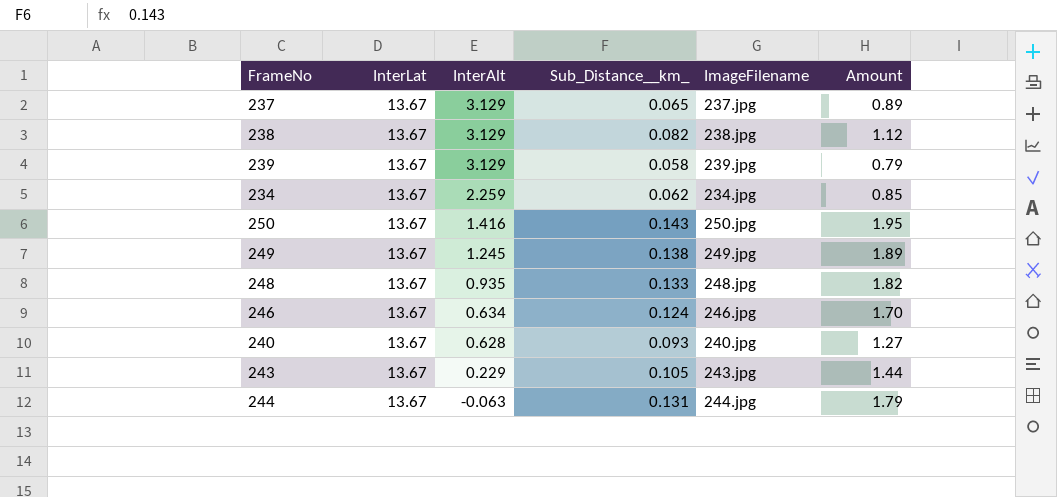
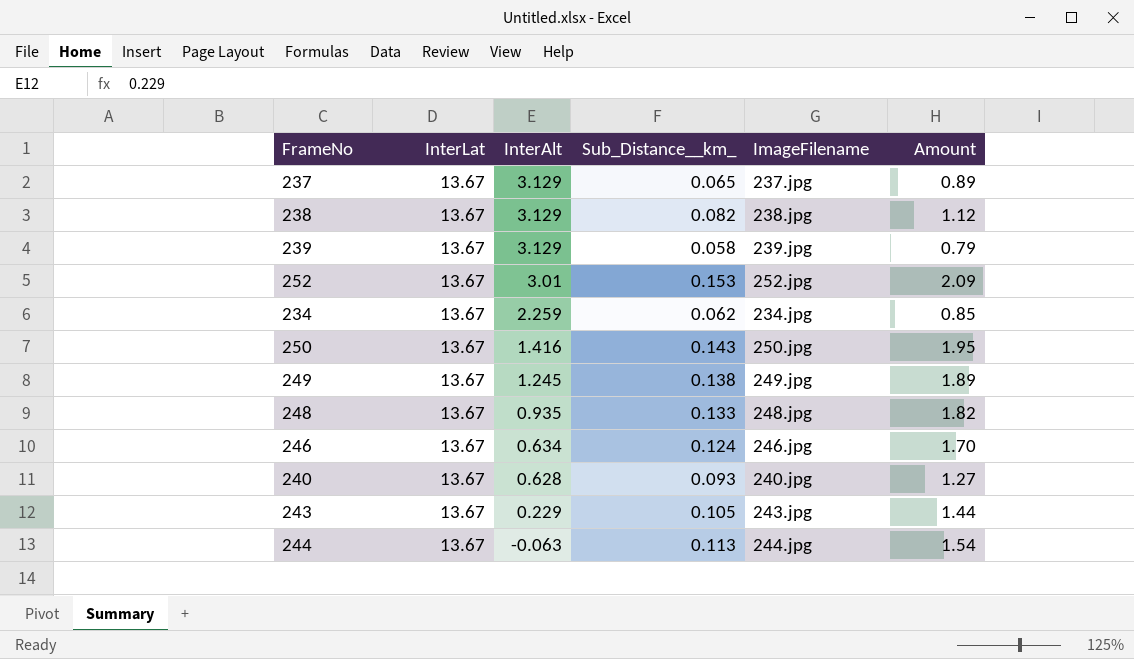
row 252: none -> 13.67 | 3.01 | 0.153 | 252.jpg | 2.09
244 | Sub_Distance__km_: 0.131 -> 0.113
244 | Amount: 1.79 -> 1.54

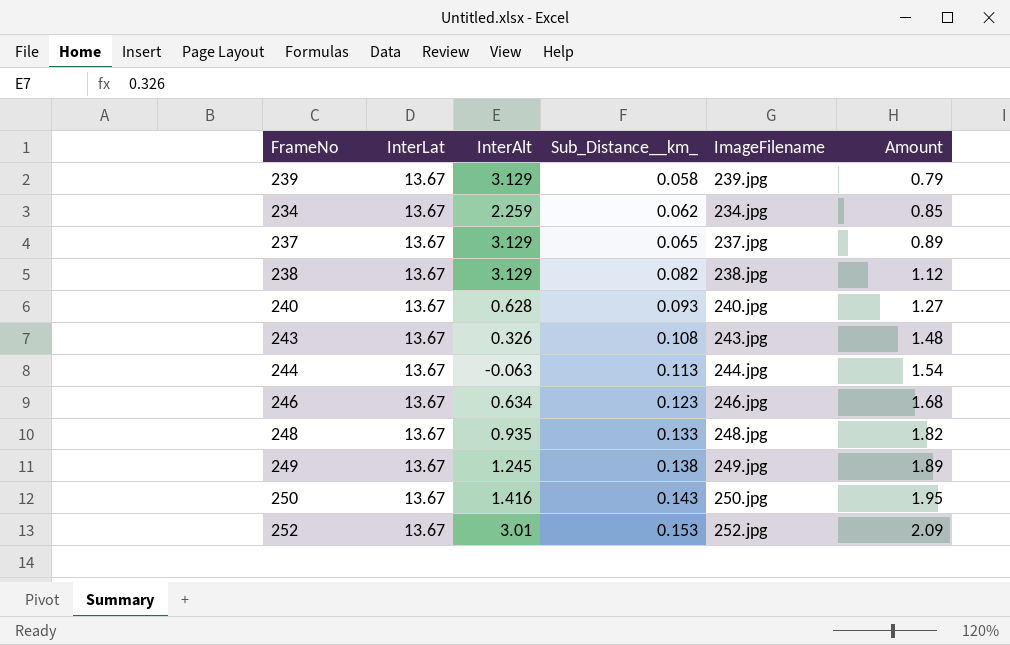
row order: InterAlt descending -> Sub_Distance__km_ ascending
243 | InterAlt: 0.229 -> 0.326
243 | Sub_Distance__km_: 0.105 -> 0.108
243 | Amount: 1.44 -> 1.48
246 | Sub_Distance__km_: 0.124 -> 0.123
246 | Amount: 1.70 -> 1.68

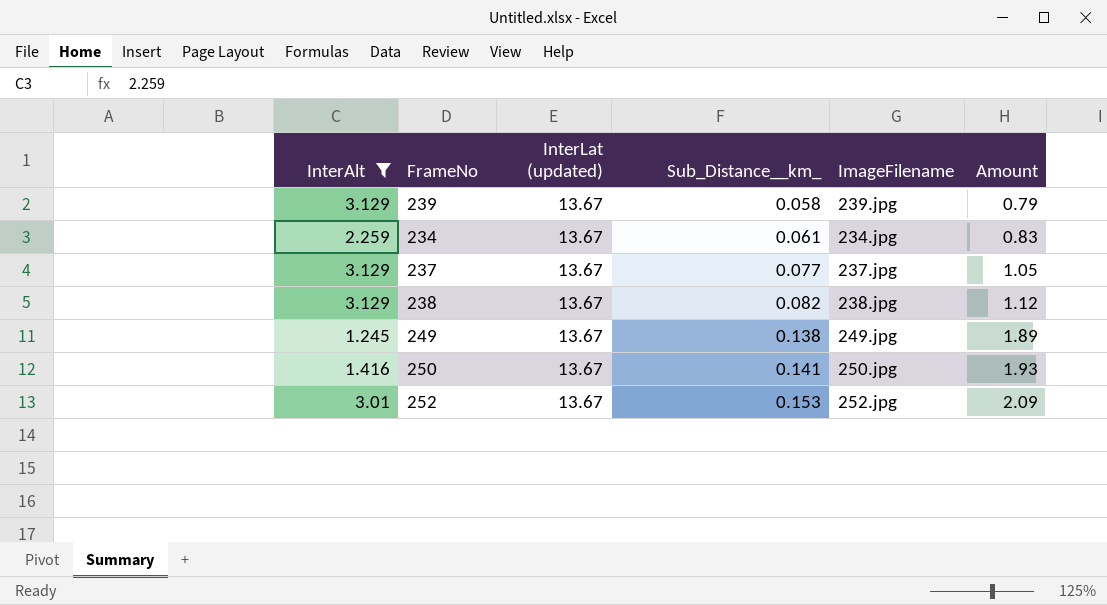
filter: none -> InterAlt >= 1.245
column InterAlt | position: 3 -> 1
column name: InterLat -> InterLat (updated)
234 | Sub_Distance__km_: 0.062 -> 0.061
234 | Amount: 0.85 -> 0.83
237 | Sub_Distance__km_: 0.065 -> 0.077
237 | Amount: 0.89 -> 1.05
250 | Sub_Distance__km_: 0.143 -> 0.141
250 | Amount: 1.95 -> 1.93

